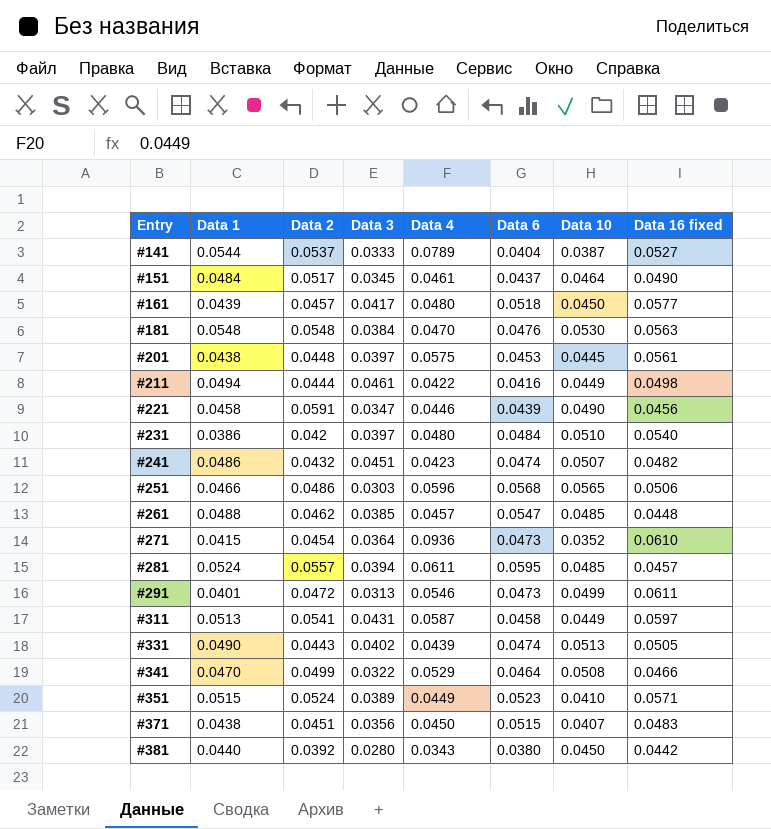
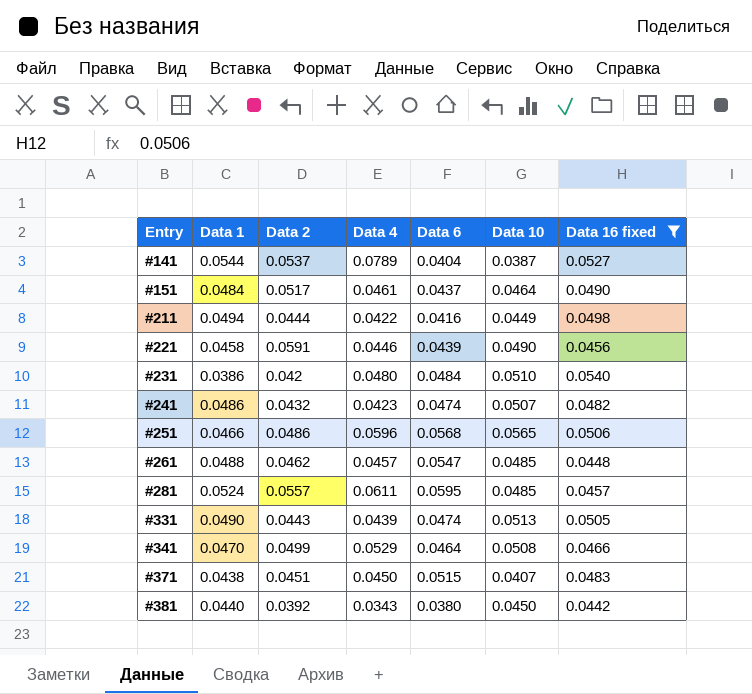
filter: none -> Data 16 fixed <= 0.0540
column Data 3 | position: 4 -> none

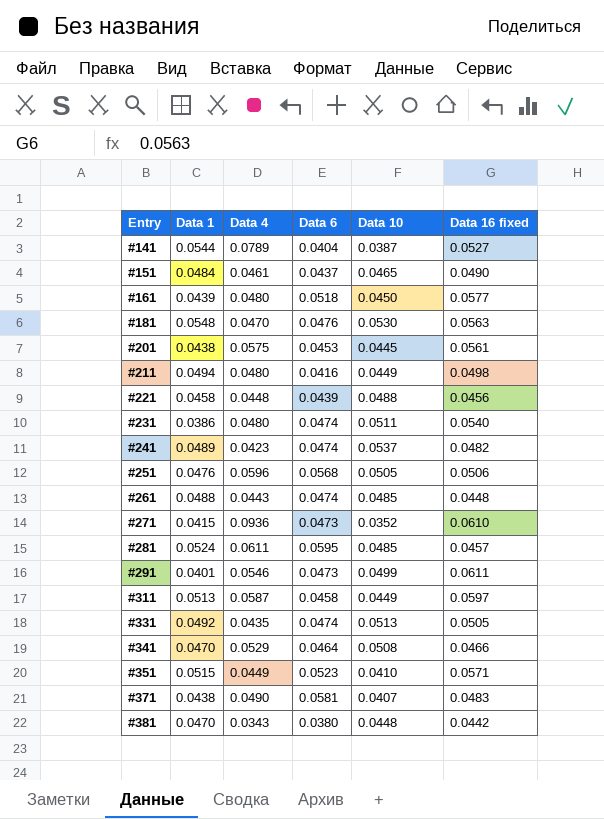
filter: Data 16 fixed <= 0.0540 -> none
column Data 2 | position: 3 -> none
#151 | Data 10: 0.0464 -> 0.0465
#211 | Data 4: 0.0422 -> 0.0480
#221 | Data 4: 0.0446 -> 0.0448
#221 | Data 10: 0.0490 -> 0.0488
#231 | Data 6: 0.0484 -> 0.0474
#231 | Data 10: 0.0510 -> 0.0511
#241 | Data 1: 0.0486 -> 0.0489
#241 | Data 10: 0.0507 -> 0.0537
#251 | Data 1: 0.0466 -> 0.0476
#251 | Data 10: 0.0565 -> 0.0505
#261 | Data 4: 0.0457 -> 0.0443
#261 | Data 6: 0.0547 -> 0.0474
#331 | Data 1: 0.0490 -> 0.0492
#331 | Data 4: 0.0439 -> 0.0435
#371 | Data 4: 0.0450 -> 0.0490
#371 | Data 6: 0.0515 -> 0.0581
#381 | Data 1: 0.0440 -> 0.0470
#381 | Data 10: 0.0450 -> 0.0448

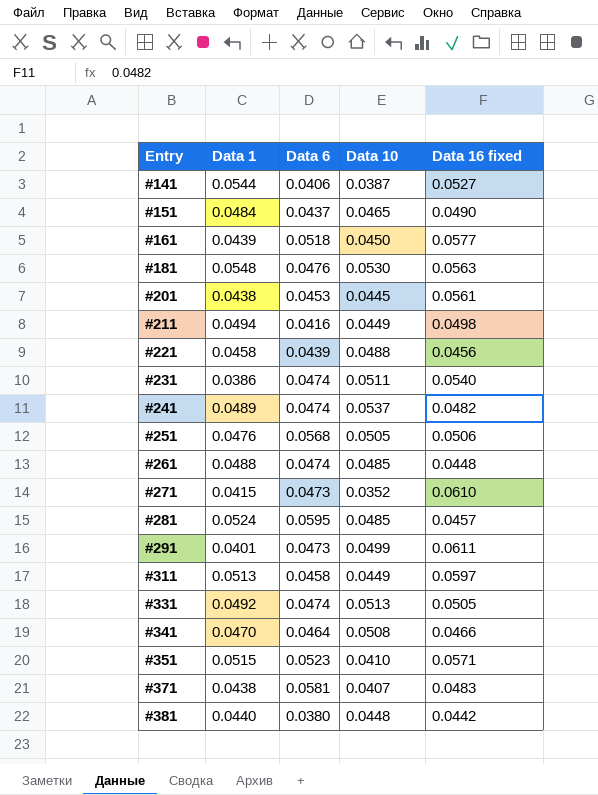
column Data 4 | position: 3 -> none
#141 | Data 6: 0.0404 -> 0.0406
#381 | Data 1: 0.0470 -> 0.0440

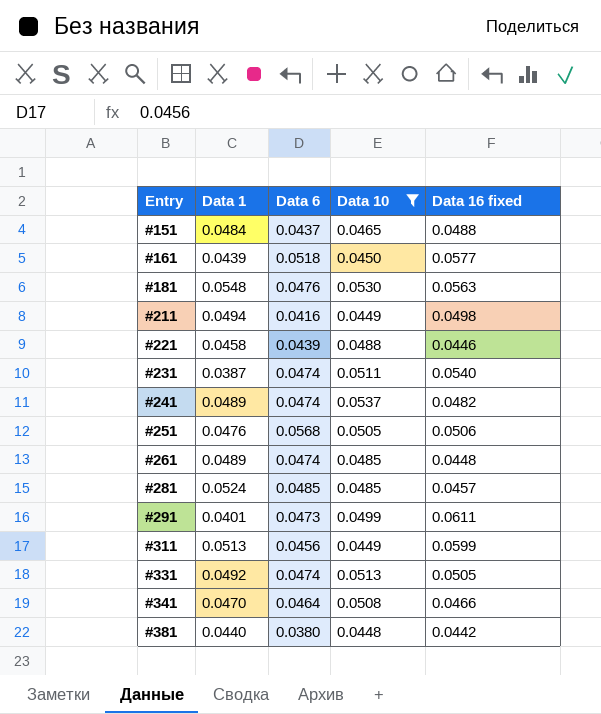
filter: none -> Data 10 >= 0.0448
#151 | Data 16 fixed: 0.0490 -> 0.0488
#221 | Data 16 fixed: 0.0456 -> 0.0446
#231 | Data 1: 0.0386 -> 0.0387
#261 | Data 1: 0.0488 -> 0.0489
#281 | Data 6: 0.0595 -> 0.0485
#311 | Data 6: 0.0458 -> 0.0456
#311 | Data 16 fixed: 0.0597 -> 0.0599

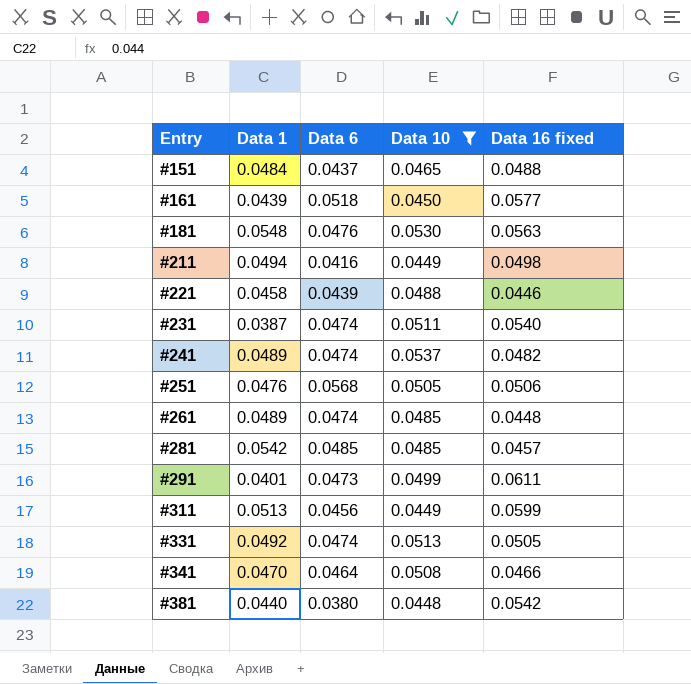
#281 | Data 1: 0.0524 -> 0.0542
#381 | Data 16 fixed: 0.0442 -> 0.0542

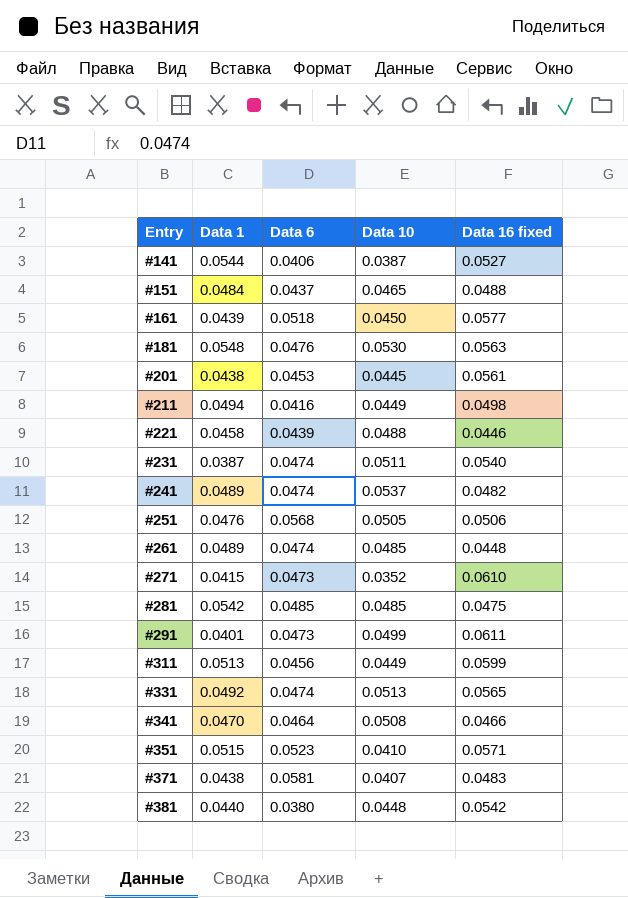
filter: Data 10 >= 0.0448 -> none
#281 | Data 16 fixed: 0.0457 -> 0.0475
#331 | Data 16 fixed: 0.0505 -> 0.0565

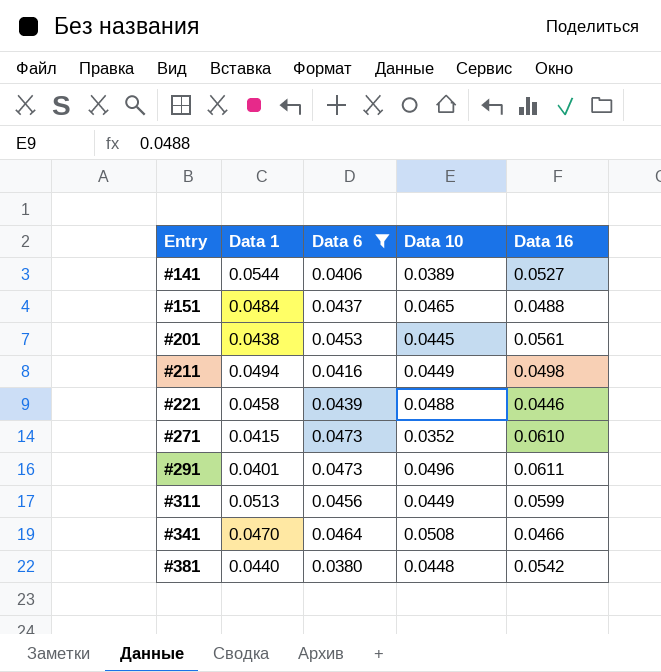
filter: none -> Data 6 <= 0.0473
column name: Data 16 fixed -> Data 16
#141 | Data 10: 0.0387 -> 0.0389
#291 | Data 10: 0.0499 -> 0.0496

